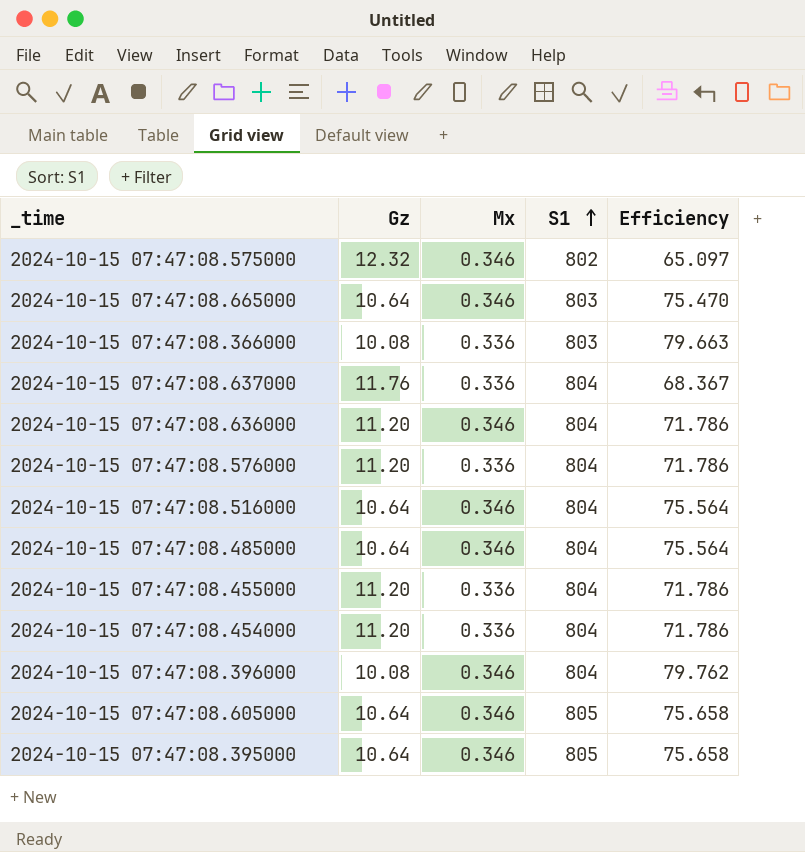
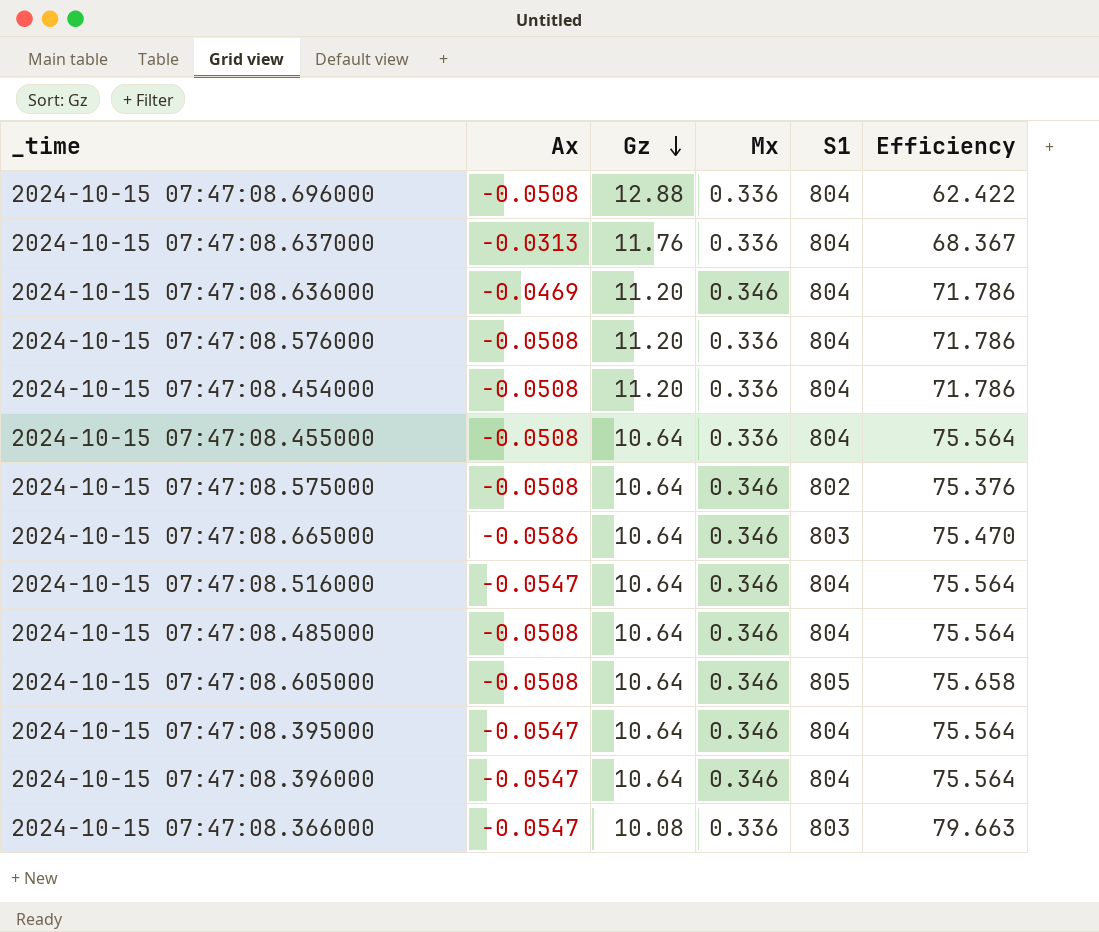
row order: S1 ascending -> Gz descending
column Ax | position: none -> 2
row 2024-10-15 07:47:08.696000: none -> -0.0508 | 12.88 | 0.336 | 804 | 62.422
2024-10-15 07:47:08.455000 | Gz: 11.20 -> 10.64
2024-10-15 07:47:08.455000 | Efficiency: 71.786 -> 75.564
2024-10-15 07:47:08.575000 | Gz: 12.32 -> 10.64
2024-10-15 07:47:08.575000 | Efficiency: 65.097 -> 75.376
2024-10-15 07:47:08.395000 | S1: 805 -> 804
2024-10-15 07:47:08.395000 | Efficiency: 75.658 -> 75.564
2024-10-15 07:47:08.396000 | Gz: 10.08 -> 10.64
2024-10-15 07:47:08.396000 | Efficiency: 79.762 -> 75.564

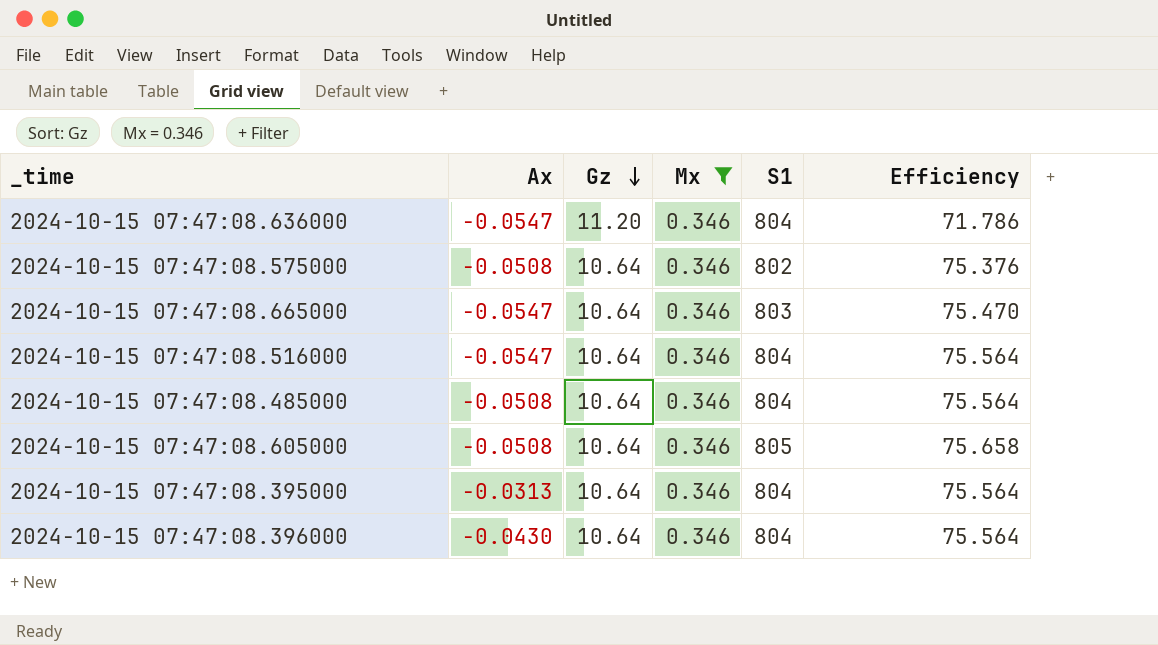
filter: none -> Mx = 0.346
2024-10-15 07:47:08.636000 | Ax: -0.0469 -> -0.0547
2024-10-15 07:47:08.665000 | Ax: -0.0586 -> -0.0547
2024-10-15 07:47:08.395000 | Ax: -0.0547 -> -0.0313
2024-10-15 07:47:08.396000 | Ax: -0.0547 -> -0.0430

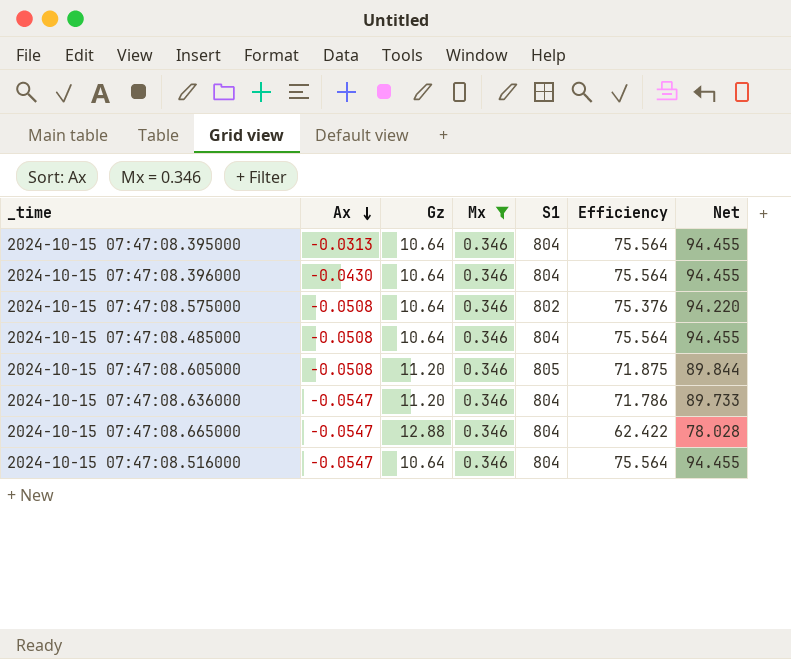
row order: Gz descending -> Ax descending
column Net | formula: none -> [Efficiency] * 1.25
2024-10-15 07:47:08.605000 | Gz: 10.64 -> 11.20
2024-10-15 07:47:08.605000 | Efficiency: 75.658 -> 71.875
2024-10-15 07:47:08.665000 | Gz: 10.64 -> 12.88
2024-10-15 07:47:08.665000 | S1: 803 -> 804
2024-10-15 07:47:08.665000 | Efficiency: 75.470 -> 62.422

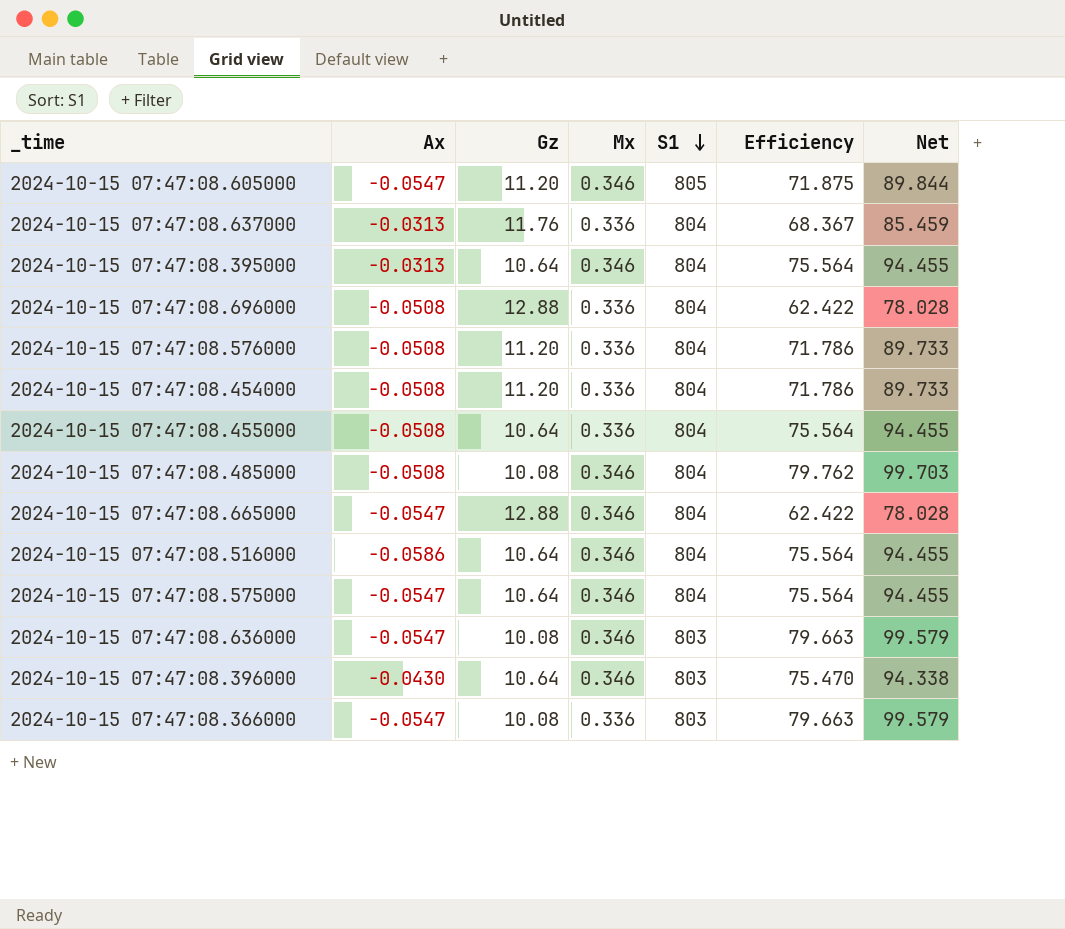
filter: Mx = 0.346 -> none
row order: Ax descending -> S1 descending
2024-10-15 07:47:08.605000 | Ax: -0.0508 -> -0.0547
2024-10-15 07:47:08.485000 | Gz: 10.64 -> 10.08
2024-10-15 07:47:08.485000 | Efficiency: 75.564 -> 79.762
2024-10-15 07:47:08.485000 | Net: 94.455 -> 99.703
2024-10-15 07:47:08.516000 | Ax: -0.0547 -> -0.0586
2024-10-15 07:47:08.575000 | Ax: -0.0508 -> -0.0547
2024-10-15 07:47:08.575000 | S1: 802 -> 804
2024-10-15 07:47:08.575000 | Efficiency: 75.376 -> 75.564
2024-10-15 07:47:08.575000 | Net: 94.220 -> 94.455
2024-10-15 07:47:08.636000 | Gz: 11.20 -> 10.08
2024-10-15 07:47:08.636000 | S1: 804 -> 803
2024-10-15 07:47:08.636000 | Efficiency: 71.786 -> 79.663
2024-10-15 07:47:08.636000 | Net: 89.733 -> 99.579
2024-10-15 07:47:08.396000 | S1: 804 -> 803
2024-10-15 07:47:08.396000 | Efficiency: 75.564 -> 75.470
2024-10-15 07:47:08.396000 | Net: 94.455 -> 94.338

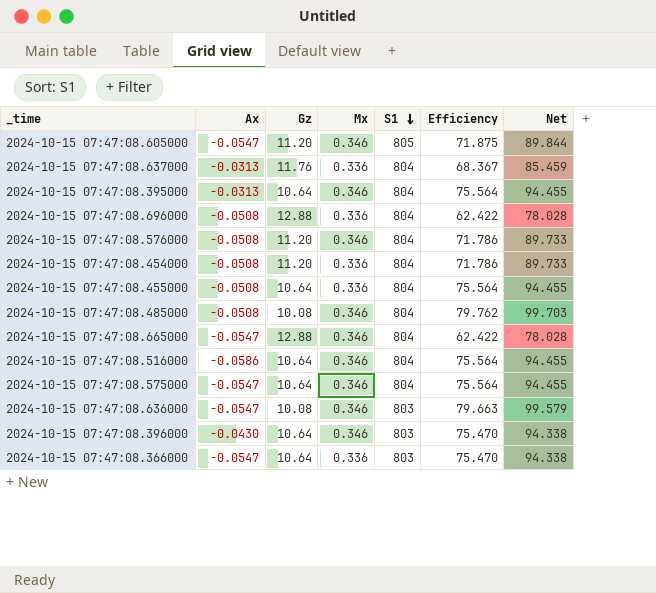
2024-10-15 07:47:08.576000 | Mx: 0.336 -> 0.346
2024-10-15 07:47:08.366000 | Gz: 10.08 -> 10.64
2024-10-15 07:47:08.366000 | Efficiency: 79.663 -> 75.470
2024-10-15 07:47:08.366000 | Net: 99.579 -> 94.338

